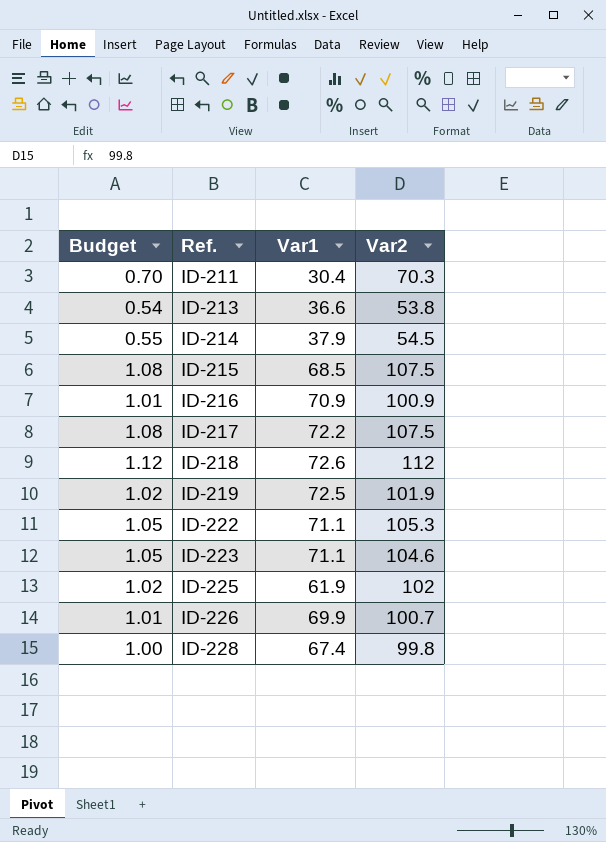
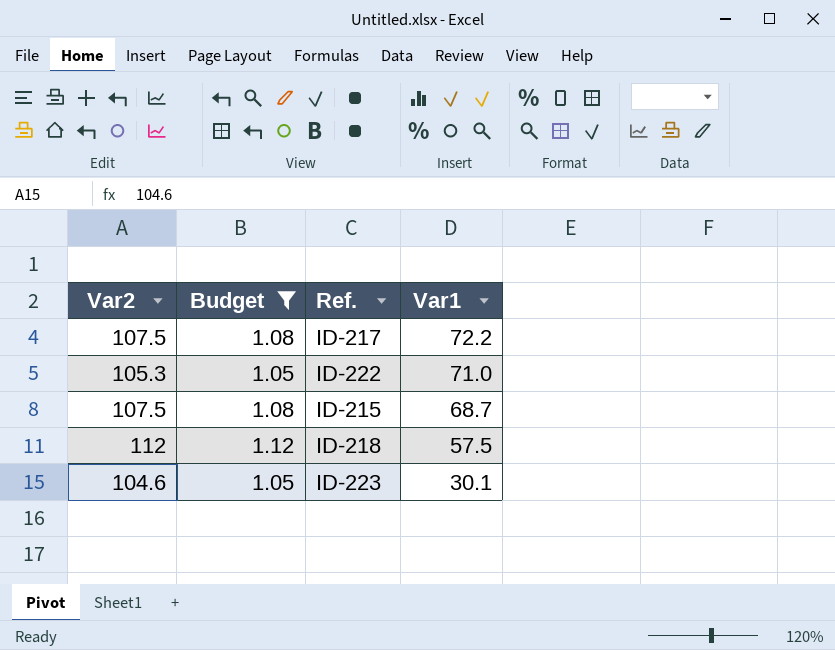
filter: none -> Budget >= 1.05
row order: Ref. ascending -> Var1 descending
column Var2 | position: 4 -> 1
ID-222 | Var1: 71.1 -> 71.0
ID-215 | Var1: 68.5 -> 68.7
ID-218 | Var1: 72.6 -> 57.5
ID-223 | Var1: 71.1 -> 30.1

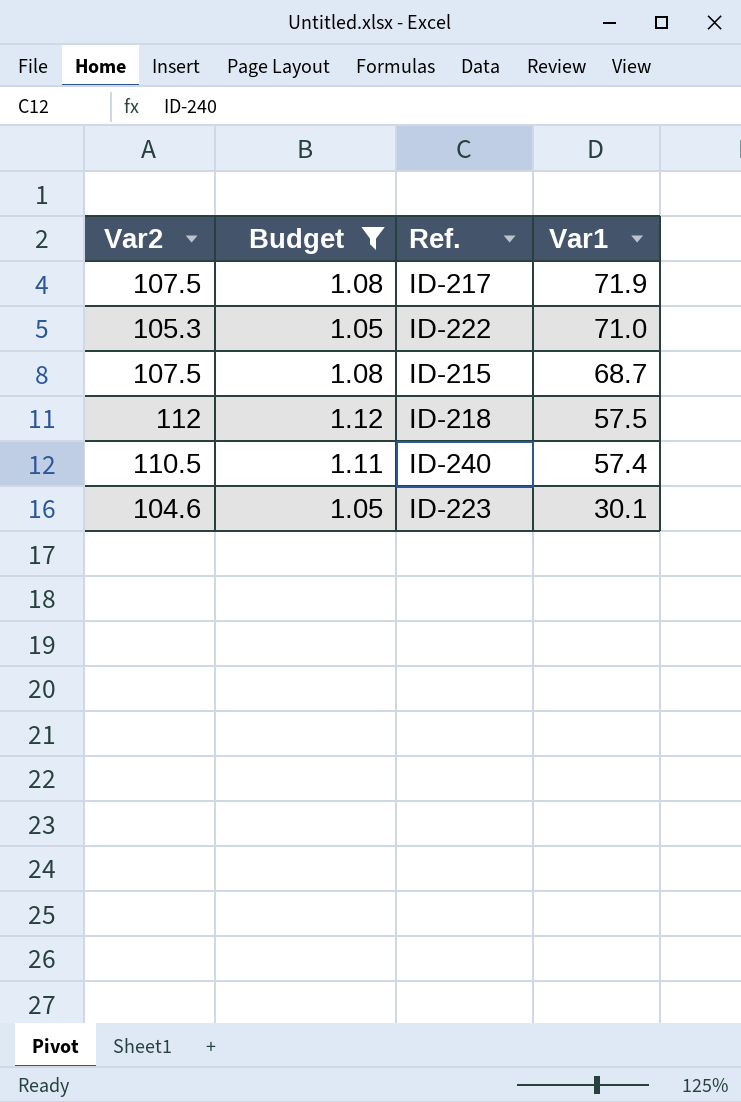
ID-217 | Var1: 72.2 -> 71.9
row ID-240: none -> 110.5 | 1.11 | 57.4

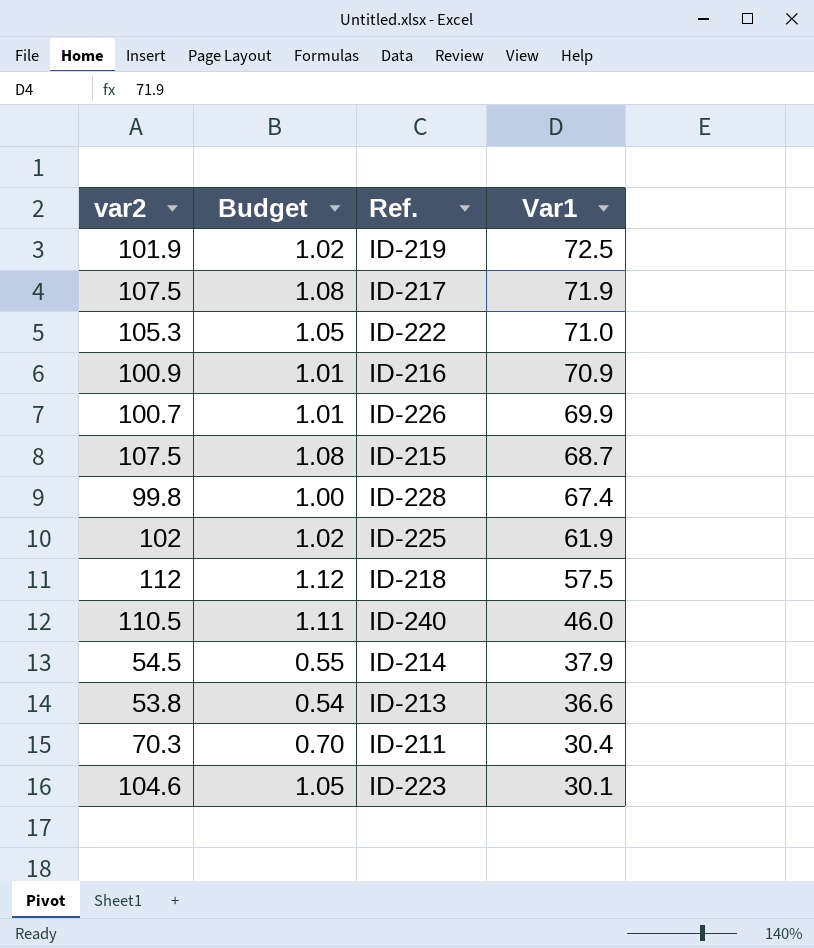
filter: Budget >= 1.05 -> none
column name: Var2 -> var2
ID-240 | Var1: 57.4 -> 46.0

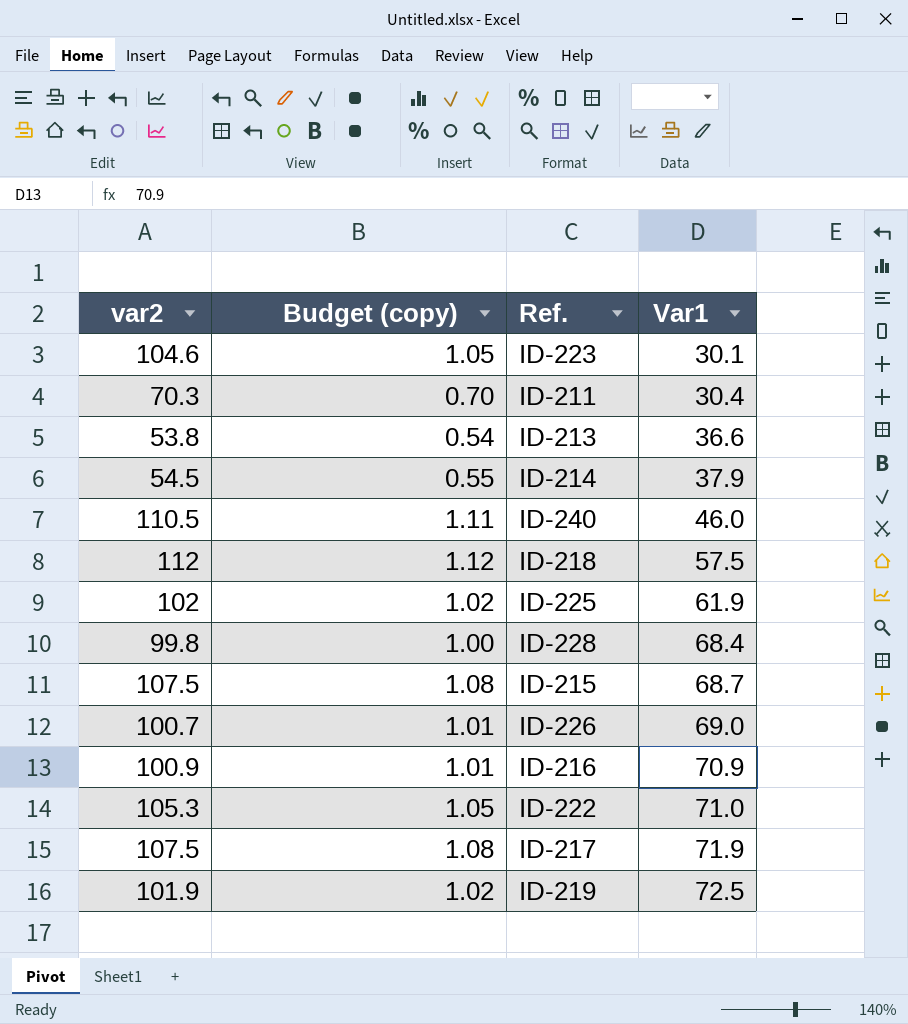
row order: Var1 descending -> Var1 ascending
column name: Budget -> Budget (copy)
ID-228 | Var1: 67.4 -> 68.4
ID-226 | Var1: 69.9 -> 69.0

